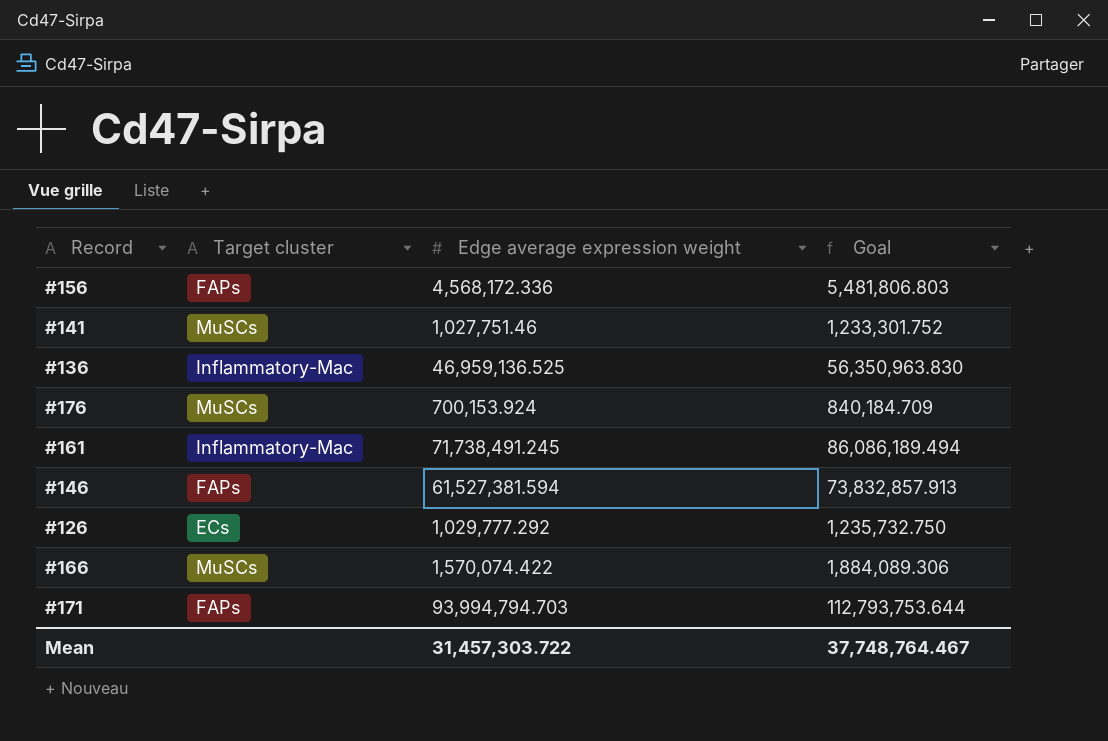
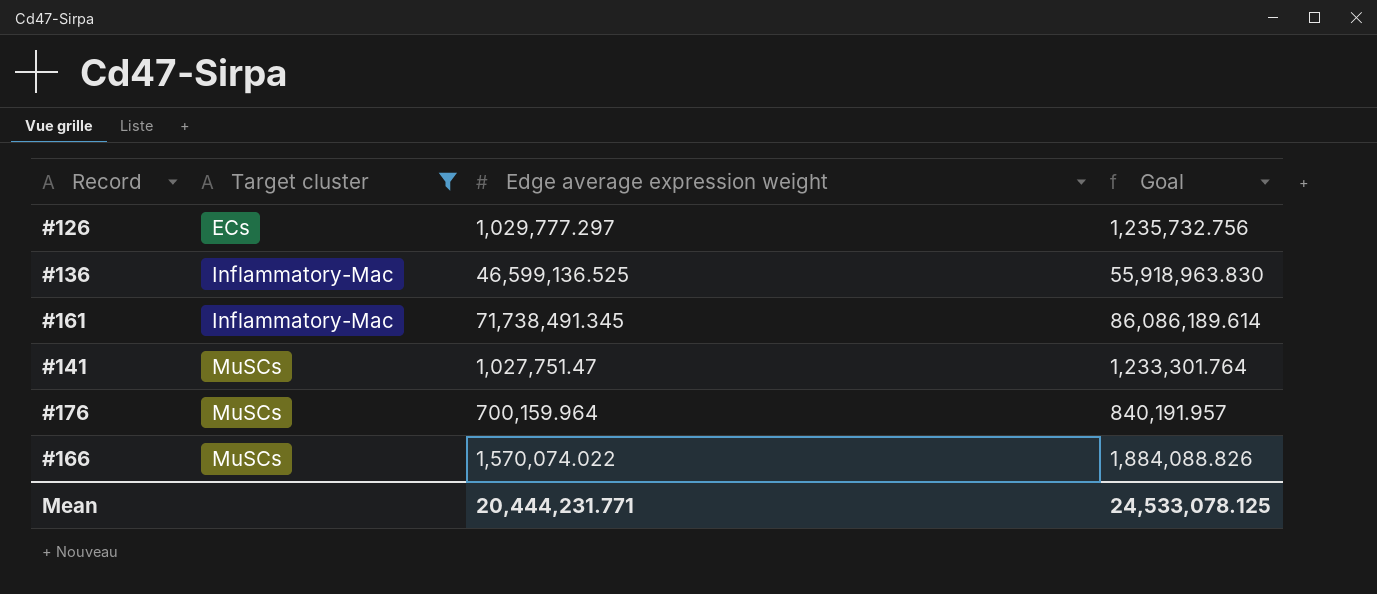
filter: none -> Target cluster != FAPs
row order: none -> Target cluster ascending
#126 | Edge average expression weight: 1,029,777.292 -> 1,029,777.297
#126 | Goal: 1,235,732.750 -> 1,235,732.756
#136 | Edge average expression weight: 46,959,136.525 -> 46,599,136.525
#136 | Goal: 56,350,963.830 -> 55,918,963.830
#161 | Edge average expression weight: 71,738,491.245 -> 71,738,491.345
#161 | Goal: 86,086,189.494 -> 86,086,189.614
#141 | Edge average expression weight: 1,027,751.46 -> 1,027,751.47
#141 | Goal: 1,233,301.752 -> 1,233,301.764
#176 | Edge average expression weight: 700,153.924 -> 700,159.964
#176 | Goal: 840,184.709 -> 840,191.957
#166 | Edge average expression weight: 1,570,074.422 -> 1,570,074.022
#166 | Goal: 1,884,089.306 -> 1,884,088.826
Mean | Edge average expression weight: 31,457,303.722 -> 20,444,231.771
Mean | Goal: 37,748,764.467 -> 24,533,078.125

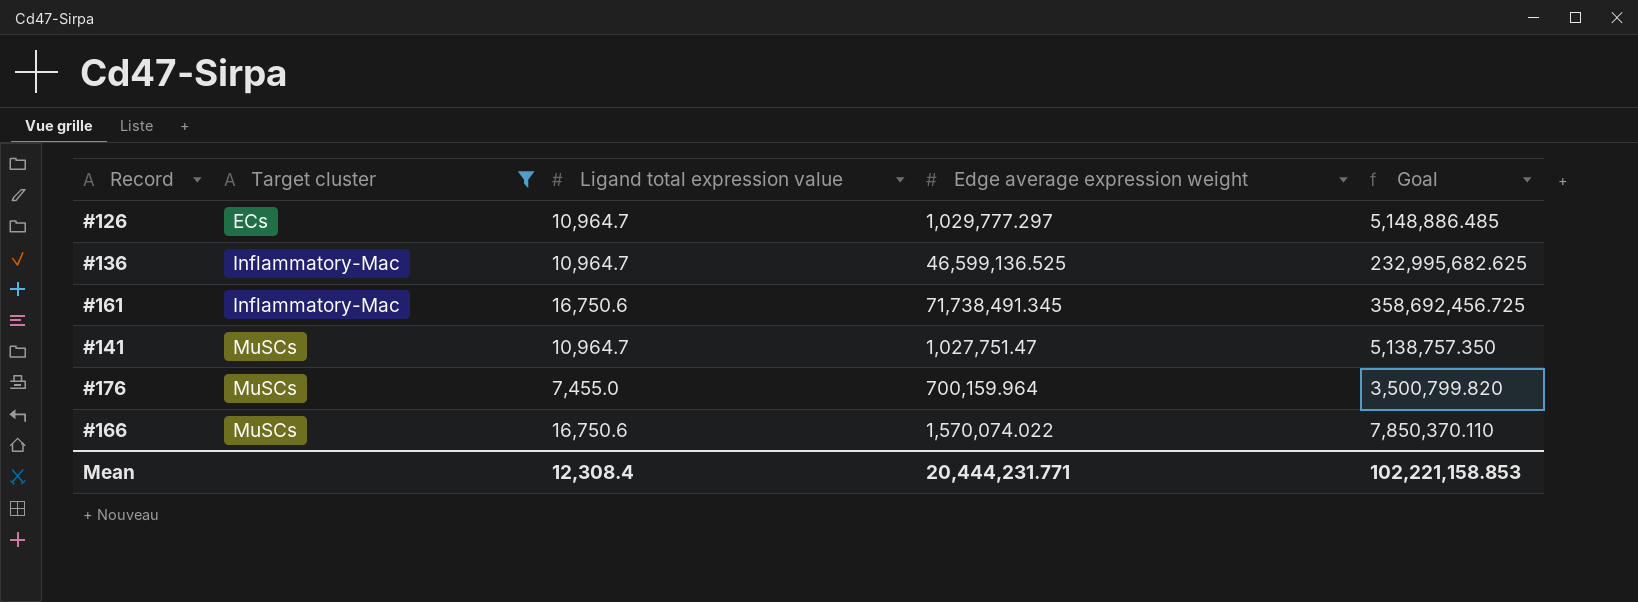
column Ligand total expression value | position: none -> 3
column Goal | formula: [Edge average expression weight] * 1.2 -> [Edge average expression weight] * 5
Mean | Goal: 24,533,078.125 -> 102,221,158.853

